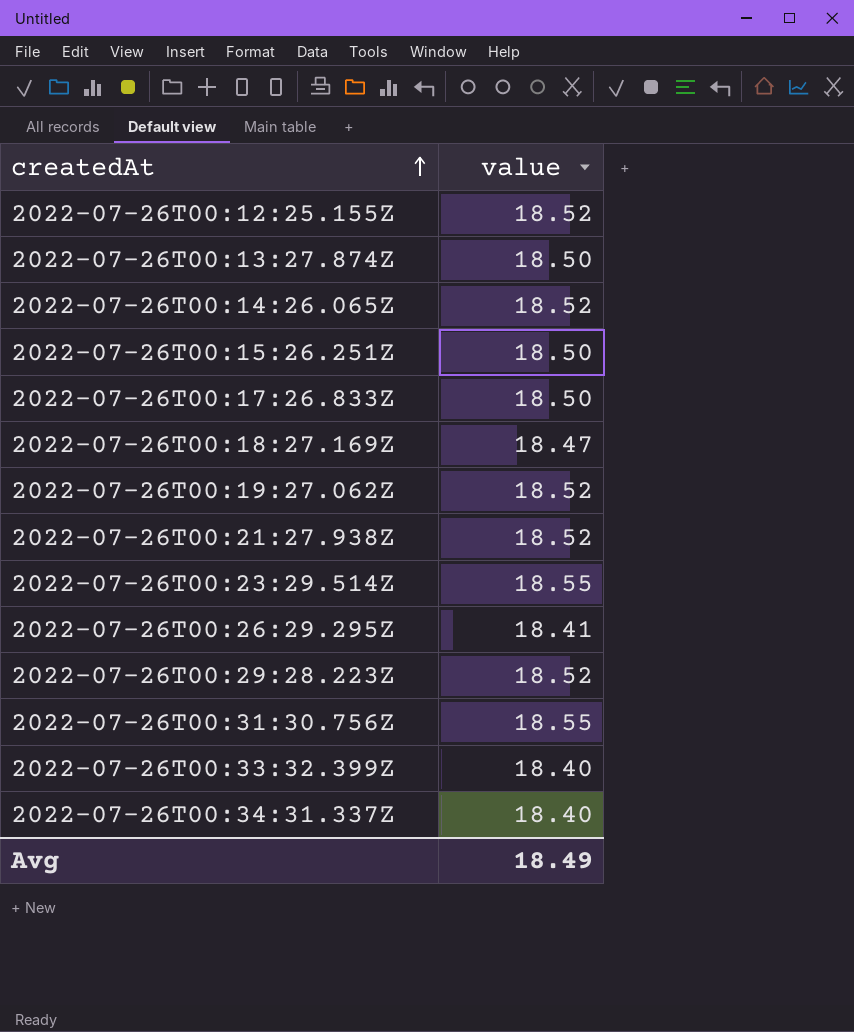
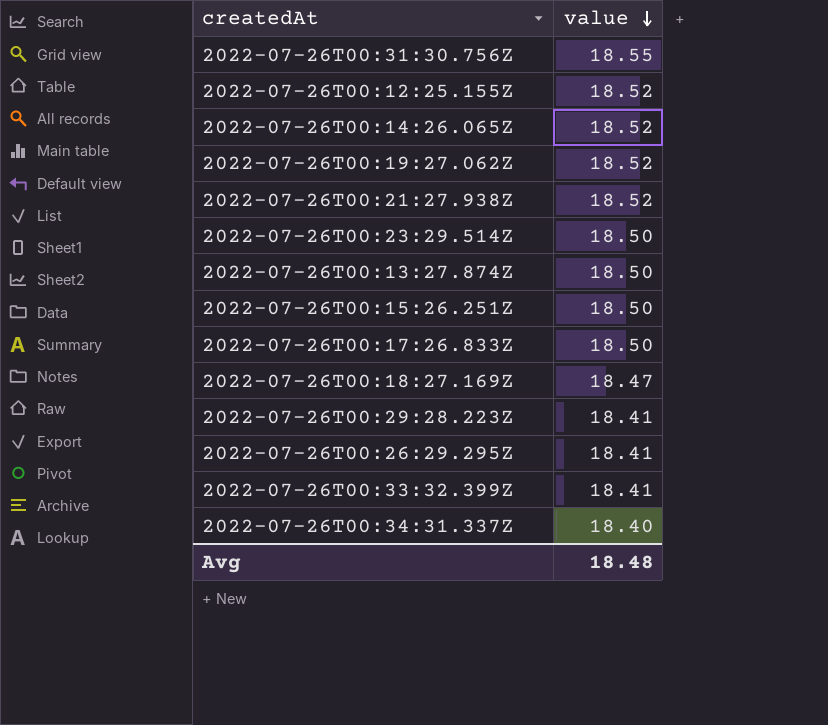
row order: createdAt ascending -> value descending
2022-07-26T00:23:29.514Z | value: 18.55 -> 18.50
2022-07-26T00:29:28.223Z | value: 18.52 -> 18.41
2022-07-26T00:33:32.399Z | value: 18.40 -> 18.41
Avg | value: 18.49 -> 18.48

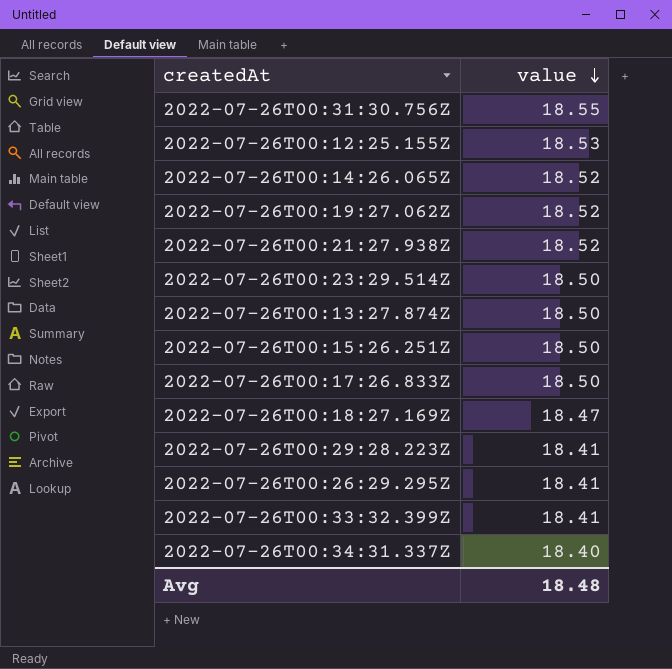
2022-07-26T00:12:25.155Z | value: 18.52 -> 18.53

